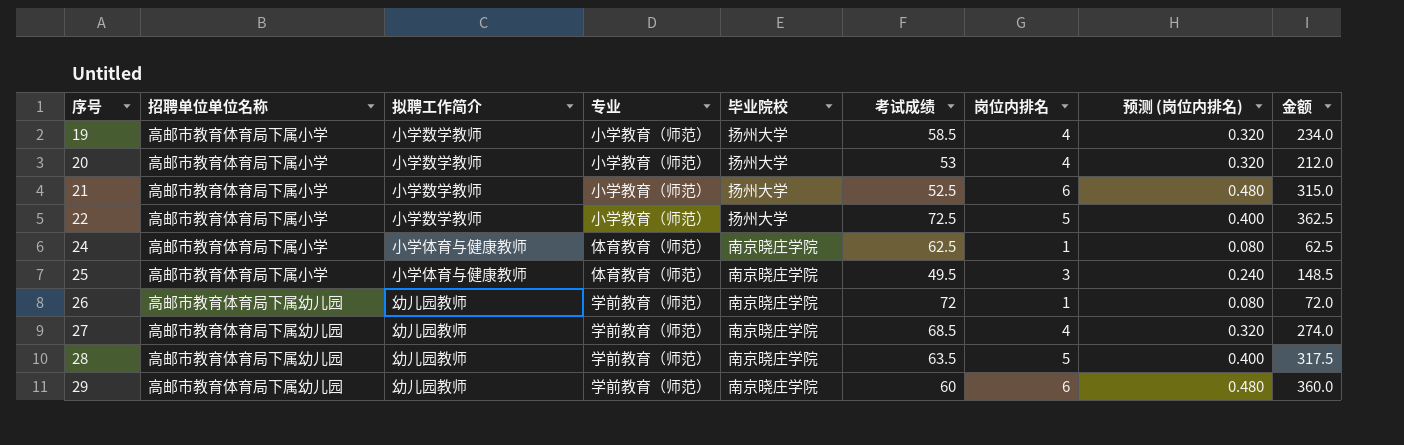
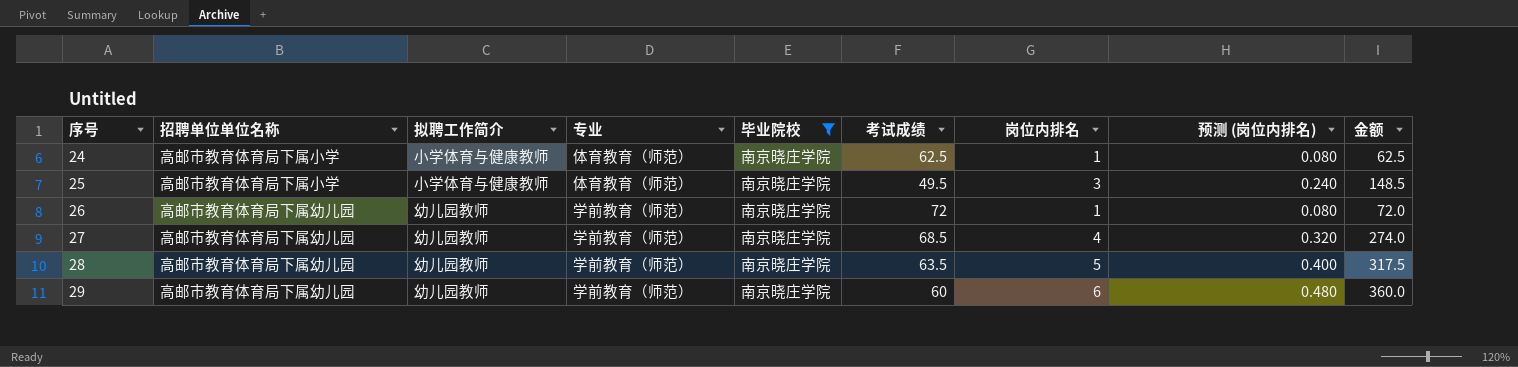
filter: none -> 毕业院校 = 南京晓庄学院

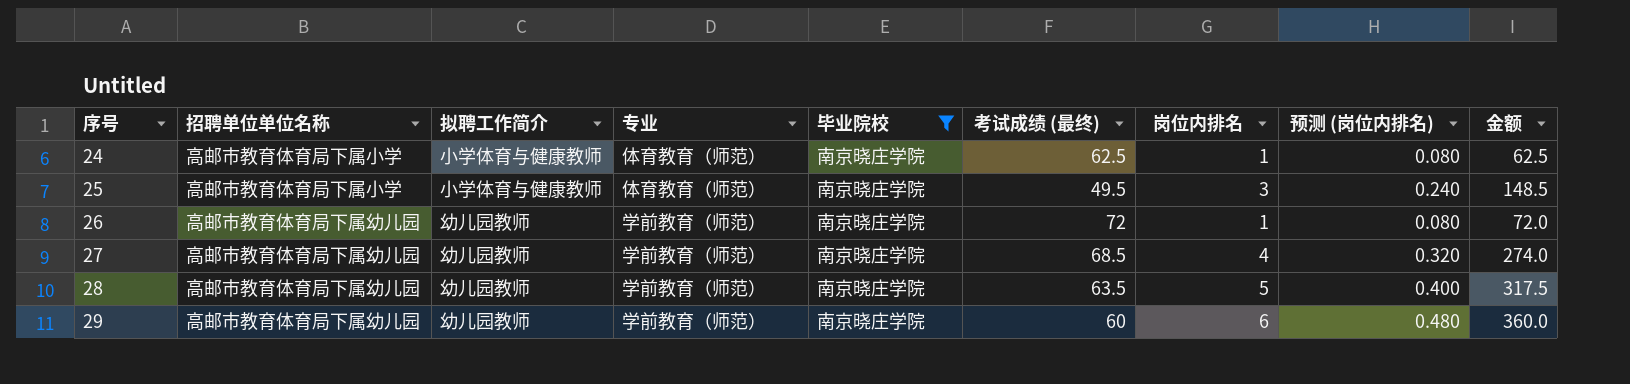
column name: 考试成绩 -> 考试成绩 (最终)

